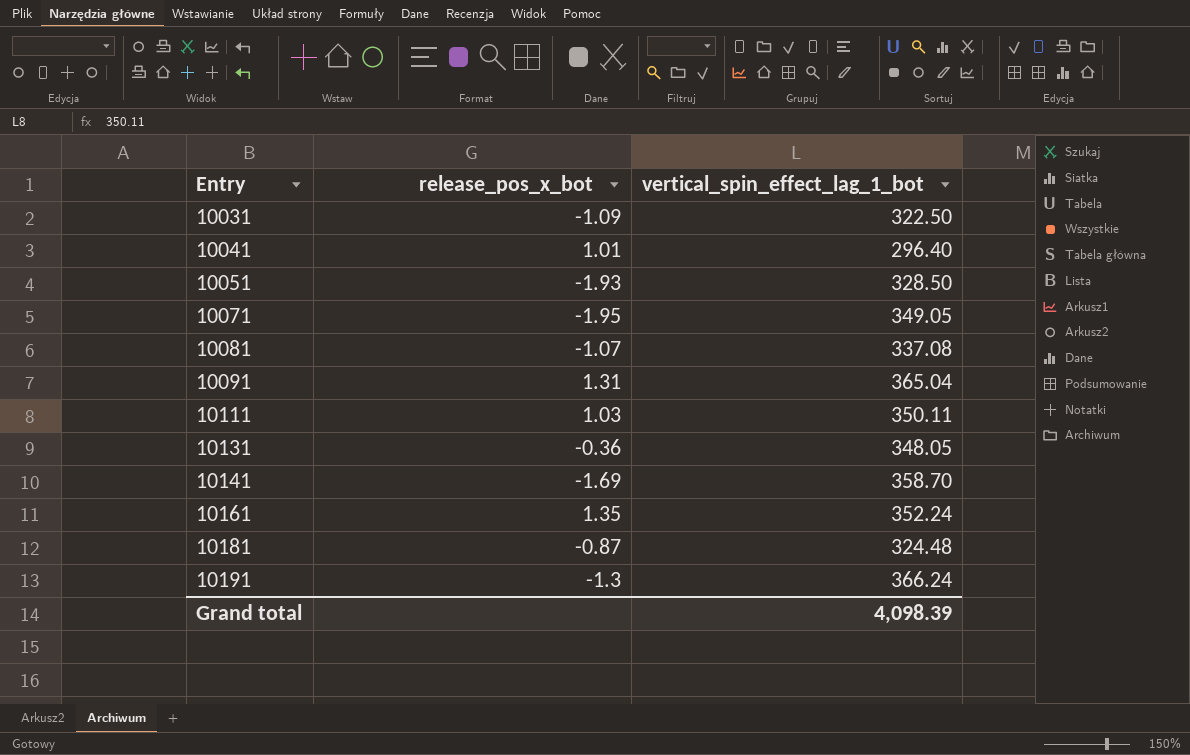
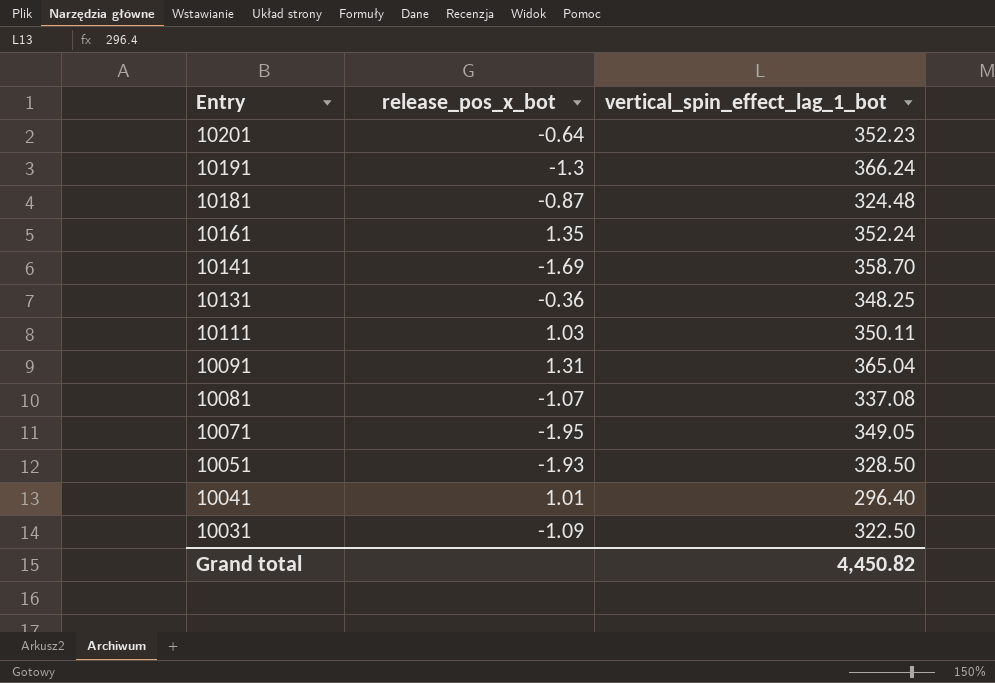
row order: Entry ascending -> Entry descending
row 10201: none -> -0.64 | 352.23
10131 | vertical_spin_effect_lag_1_bot: 348.05 -> 348.25
Grand total | vertical_spin_effect_lag_1_bot: 4,098.39 -> 4,450.82

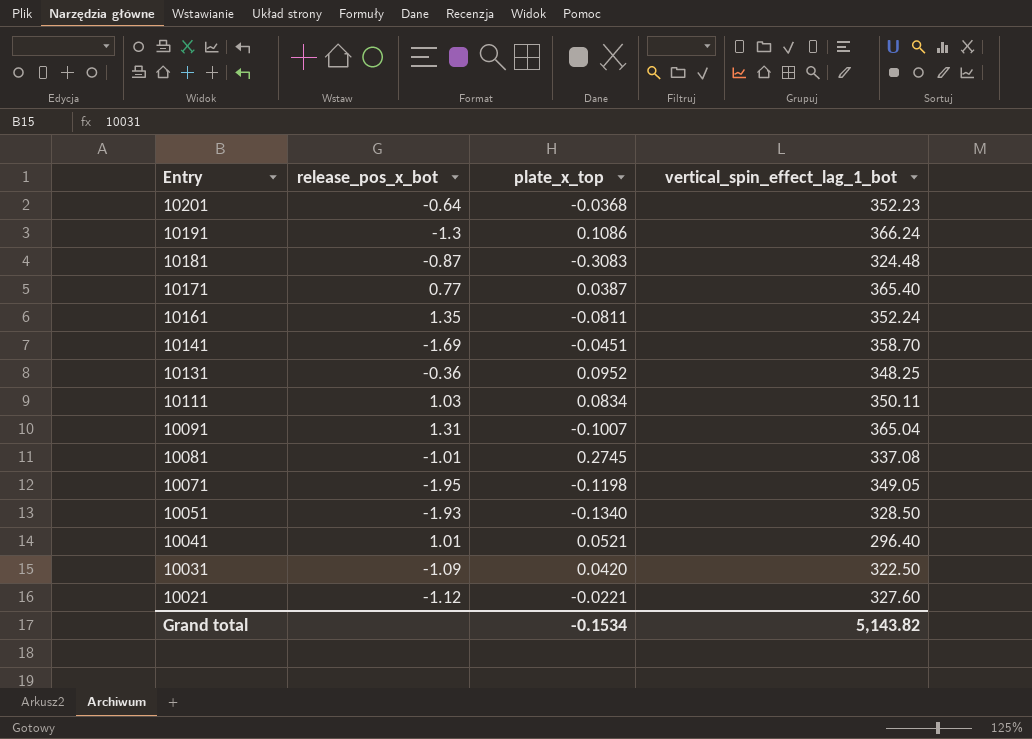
column plate_x_top | position: none -> 3
row 10171: none -> 0.77 | 0.0387 | 365.40
10081 | release_pos_x_bot: -1.07 -> -1.01
row 10021: none -> -1.12 | -0.0221 | 327.60
Grand total | vertical_spin_effect_lag_1_bot: 4,450.82 -> 5,143.82

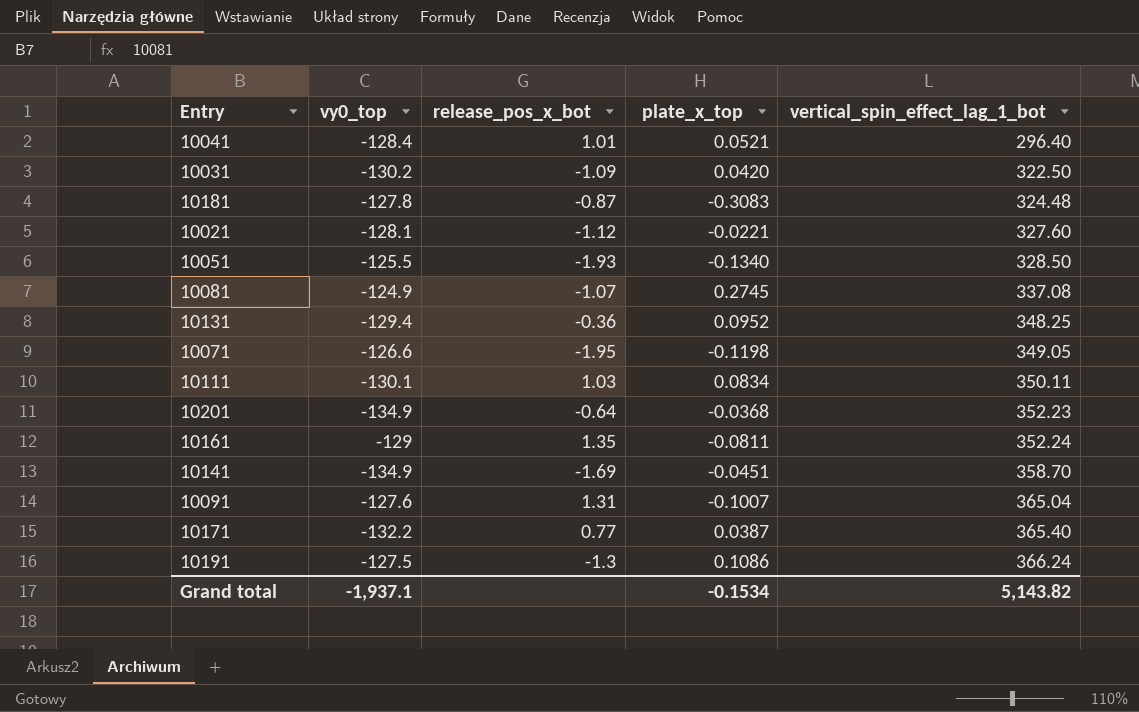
row order: Entry descending -> vertical_spin_effect_lag_1_bot ascending
column vy0_top | position: none -> 2
10081 | release_pos_x_bot: -1.01 -> -1.07

